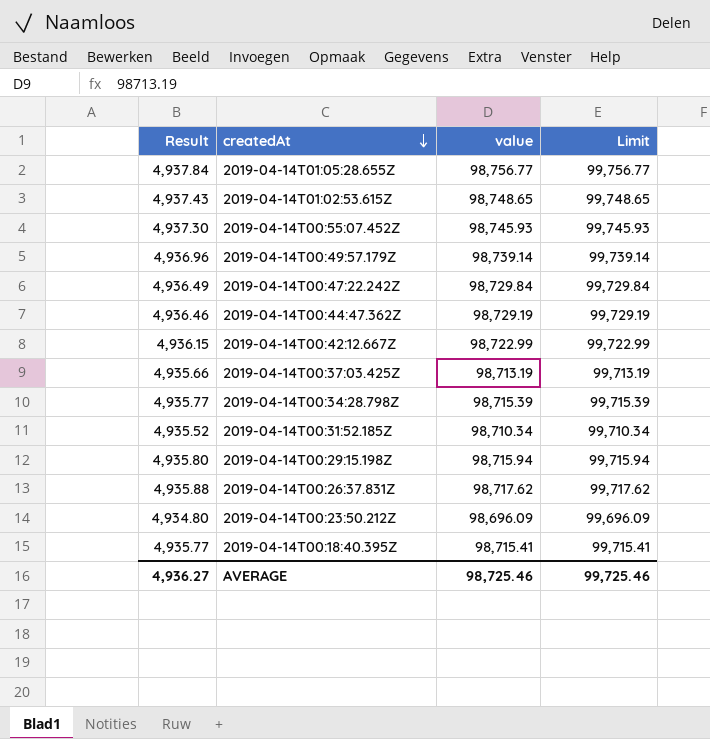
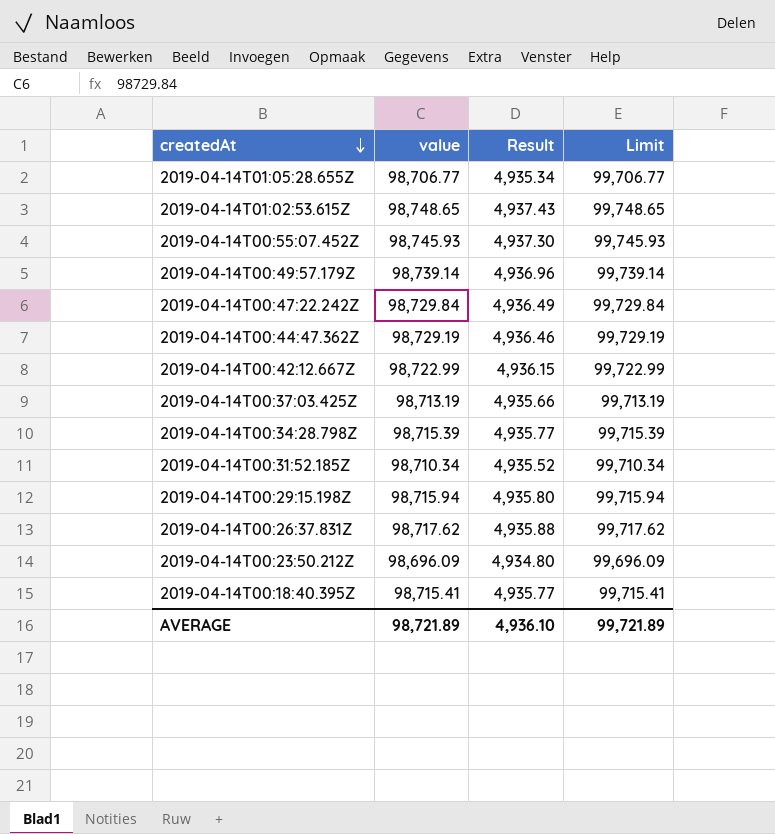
column Result | position: 1 -> 3
2019-04-14T01:05:28.655Z | value: 98,756.77 -> 98,706.77
2019-04-14T01:05:28.655Z | Result: 4,937.84 -> 4,935.34
2019-04-14T01:05:28.655Z | Limit: 99,756.77 -> 99,706.77
AVERAGE | value: 98,725.46 -> 98,721.89
AVERAGE | Result: 4,936.27 -> 4,936.10
AVERAGE | Limit: 99,725.46 -> 99,721.89

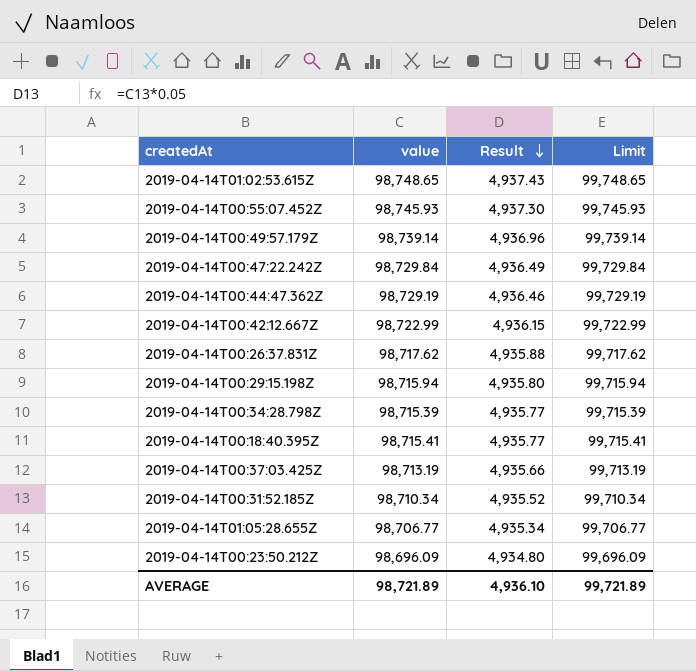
row order: createdAt descending -> Result descending

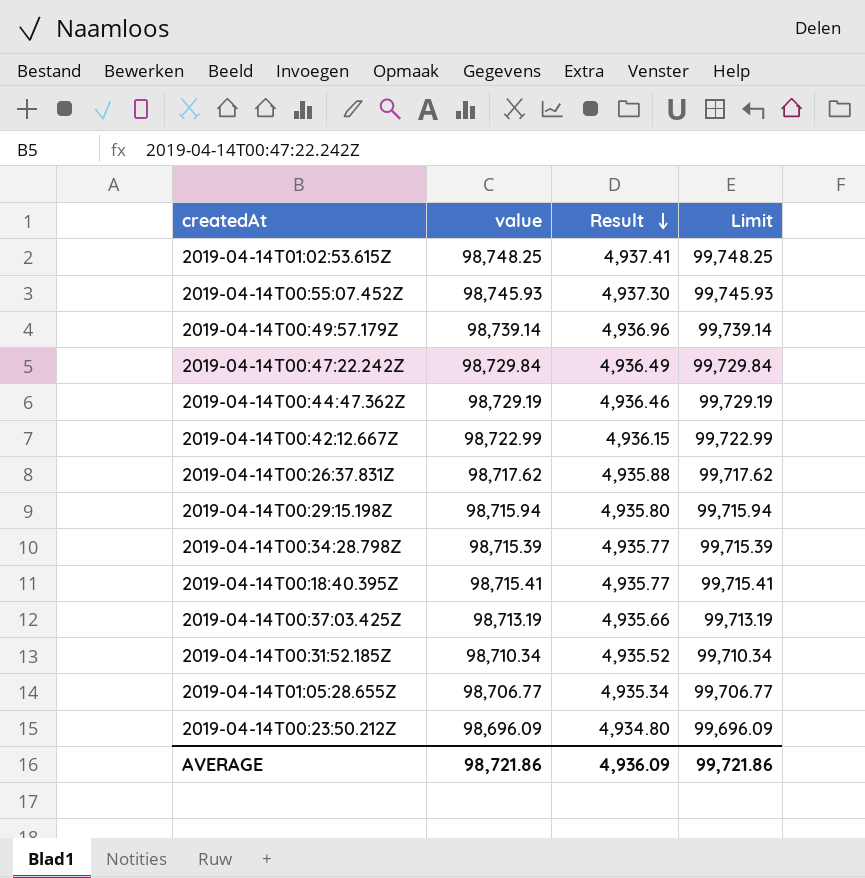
2019-04-14T01:02:53.615Z | value: 98,748.65 -> 98,748.25
2019-04-14T01:02:53.615Z | Result: 4,937.43 -> 4,937.41
2019-04-14T01:02:53.615Z | Limit: 99,748.65 -> 99,748.25
AVERAGE | value: 98,721.89 -> 98,721.86
AVERAGE | Result: 4,936.10 -> 4,936.09
AVERAGE | Limit: 99,721.89 -> 99,721.86

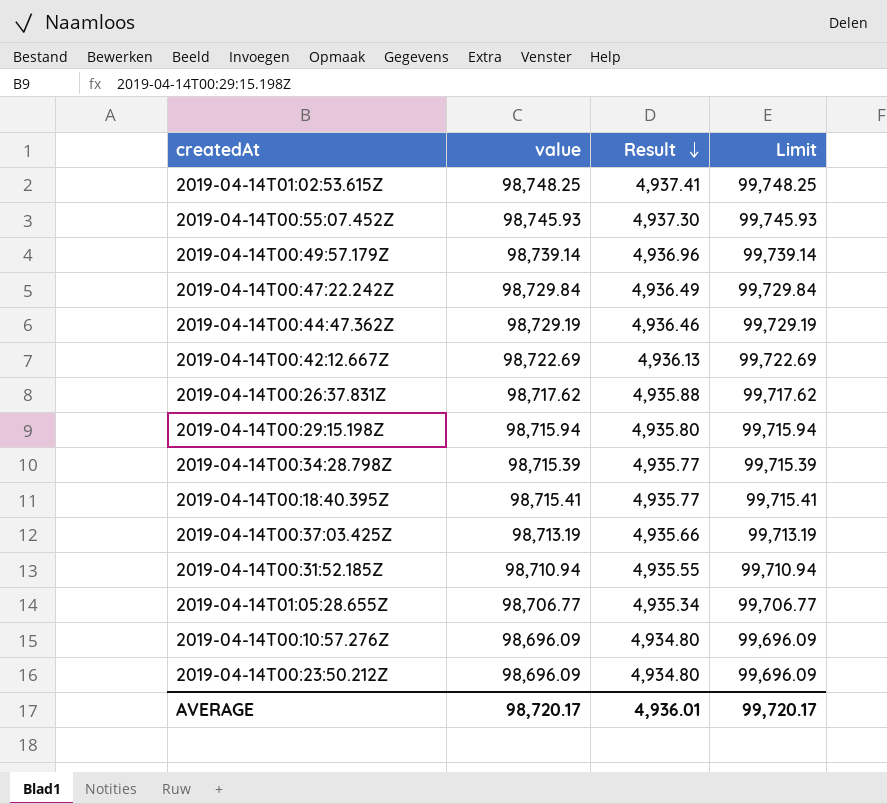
2019-04-14T00:42:12.667Z | value: 98,722.99 -> 98,722.69
2019-04-14T00:42:12.667Z | Result: 4,936.15 -> 4,936.13
2019-04-14T00:42:12.667Z | Limit: 99,722.99 -> 99,722.69
2019-04-14T00:31:52.185Z | value: 98,710.34 -> 98,710.94
2019-04-14T00:31:52.185Z | Result: 4,935.52 -> 4,935.55
2019-04-14T00:31:52.185Z | Limit: 99,710.34 -> 99,710.94
row 2019-04-14T00:10:57.276Z: none -> 98,696.09 | 4,934.80 | 99,696.09
AVERAGE | value: 98,721.86 -> 98,720.17
AVERAGE | Result: 4,936.09 -> 4,936.01
AVERAGE | Limit: 99,721.86 -> 99,720.17

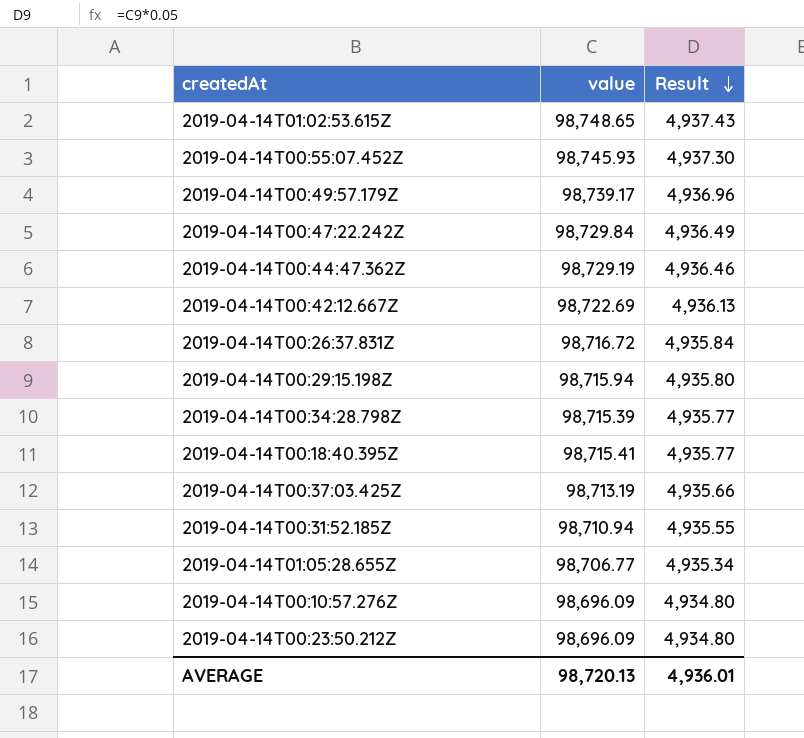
column Limit | formula: [value] + 1000 -> none
2019-04-14T01:02:53.615Z | value: 98,748.25 -> 98,748.65
2019-04-14T01:02:53.615Z | Result: 4,937.41 -> 4,937.43
2019-04-14T00:49:57.179Z | value: 98,739.14 -> 98,739.17
2019-04-14T00:26:37.831Z | value: 98,717.62 -> 98,716.72
2019-04-14T00:26:37.831Z | Result: 4,935.88 -> 4,935.84
AVERAGE | value: 98,720.17 -> 98,720.13

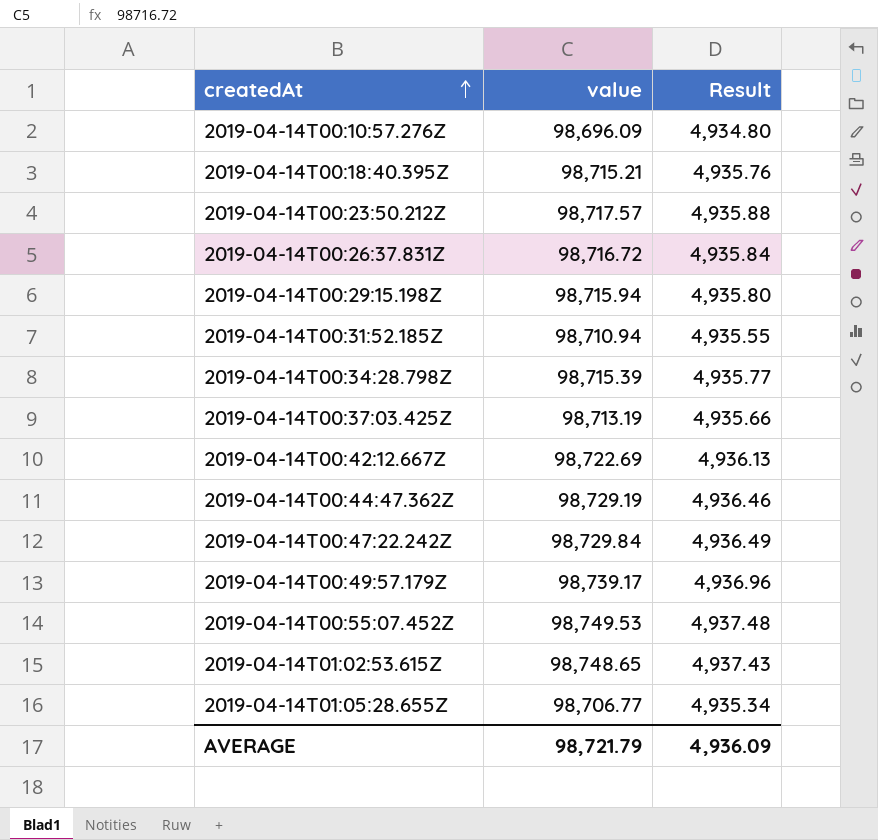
row order: Result descending -> createdAt ascending
2019-04-14T00:18:40.395Z | value: 98,715.41 -> 98,715.21
2019-04-14T00:18:40.395Z | Result: 4,935.77 -> 4,935.76
2019-04-14T00:23:50.212Z | value: 98,696.09 -> 98,717.57
2019-04-14T00:23:50.212Z | Result: 4,934.80 -> 4,935.88
2019-04-14T00:55:07.452Z | value: 98,745.93 -> 98,749.53
2019-04-14T00:55:07.452Z | Result: 4,937.30 -> 4,937.48
AVERAGE | value: 98,720.13 -> 98,721.79
AVERAGE | Result: 4,936.01 -> 4,936.09

